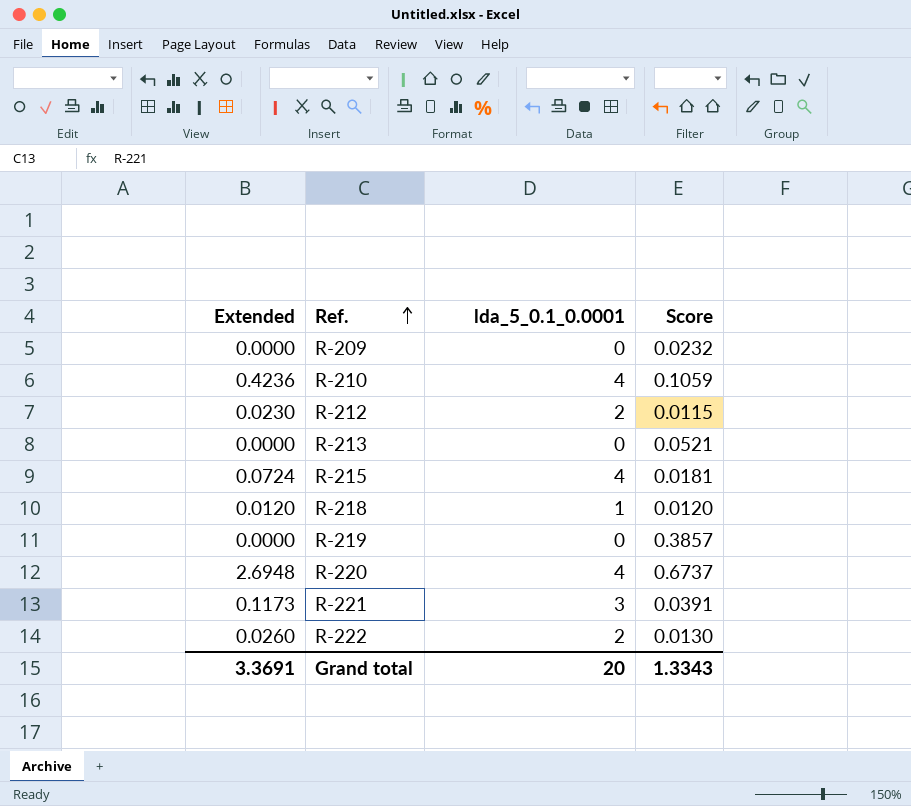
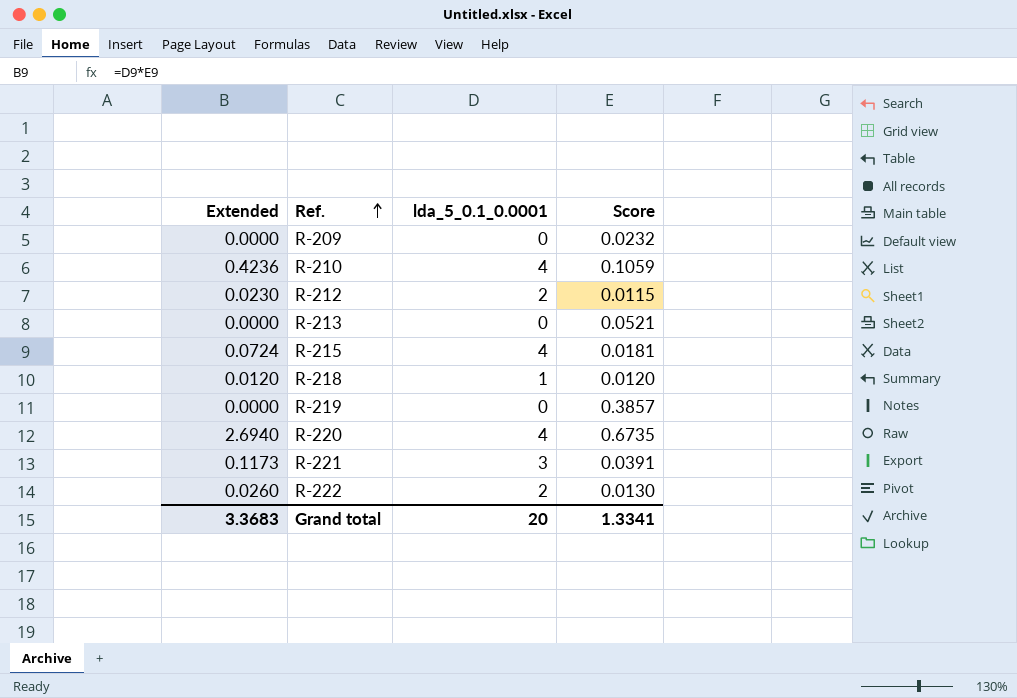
R-220 | Extended: 2.6948 -> 2.6940
R-220 | Score: 0.6737 -> 0.6735
Grand total | Extended: 3.3691 -> 3.3683
Grand total | Score: 1.3343 -> 1.3341

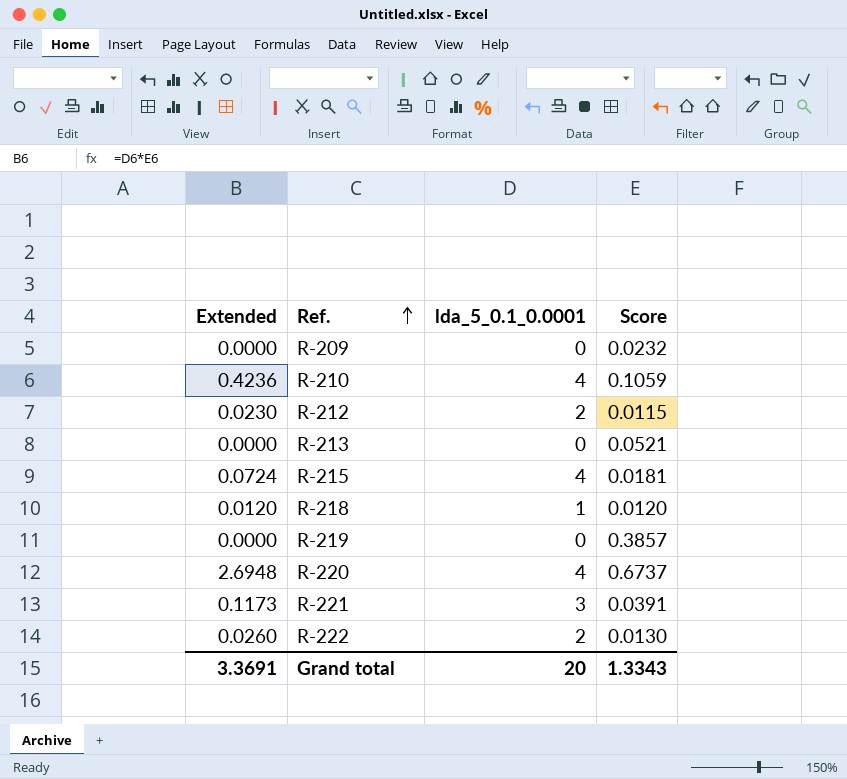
R-220 | Extended: 2.6940 -> 2.6948
R-220 | Score: 0.6735 -> 0.6737
Grand total | Extended: 3.3683 -> 3.3691
Grand total | Score: 1.3341 -> 1.3343

